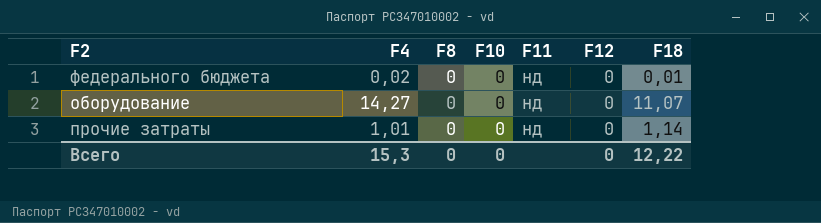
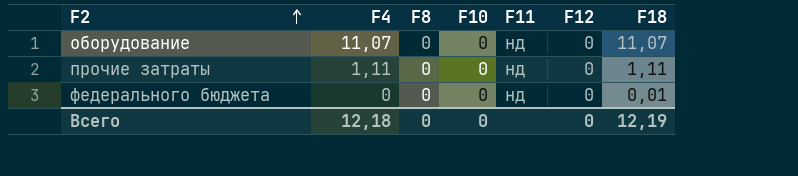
row order: none -> F2 ascending
оборудование | F4: 14,27 -> 11,07
прочие затраты | F4: 1,01 -> 1,11
прочие затраты | F18: 1,14 -> 1,11
федерального бюджета | F4: 0,02 -> 0
Всего | F4: 15,3 -> 12,18
Всего | F18: 12,22 -> 12,19

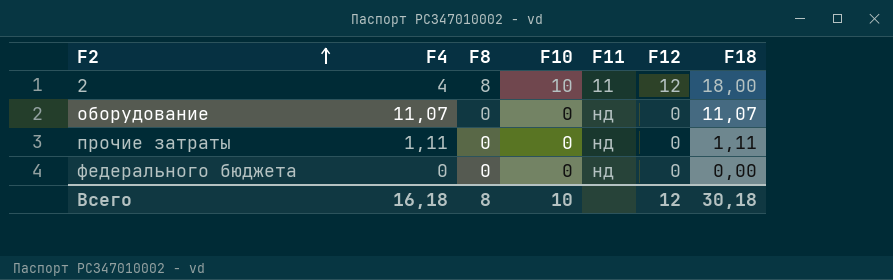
row 2: none -> 4 | 8 | 10 | 11 | 12 | 18,00
федерального бюджета | F18: 0,01 -> 0,00
Всего | F4: 12,18 -> 16,18
Всего | F8: 0 -> 8
Всего | F10: 0 -> 10
Всего | F12: 0 -> 12
Всего | F18: 12,19 -> 30,18

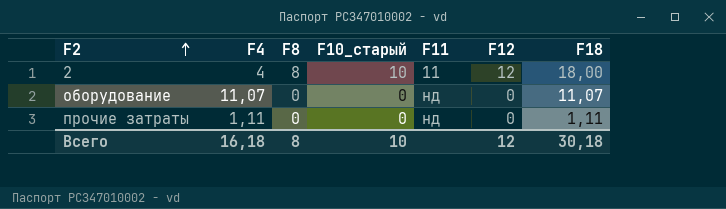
column name: F10 -> F10_старый
row федерального бюджета: 0 | 0 | 0 | нд | 0 | 0,00 -> none

